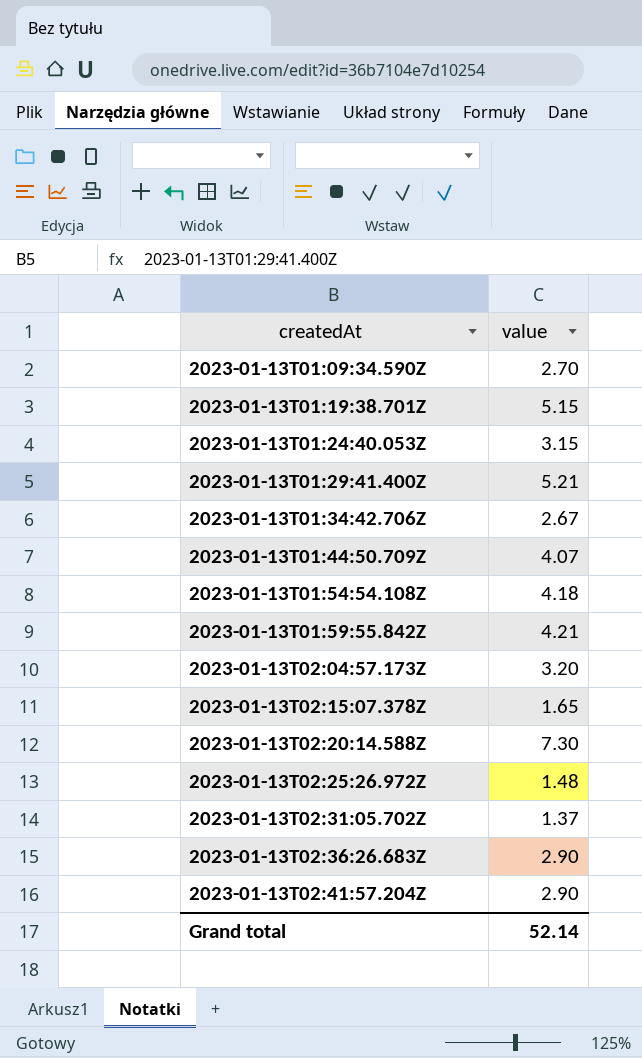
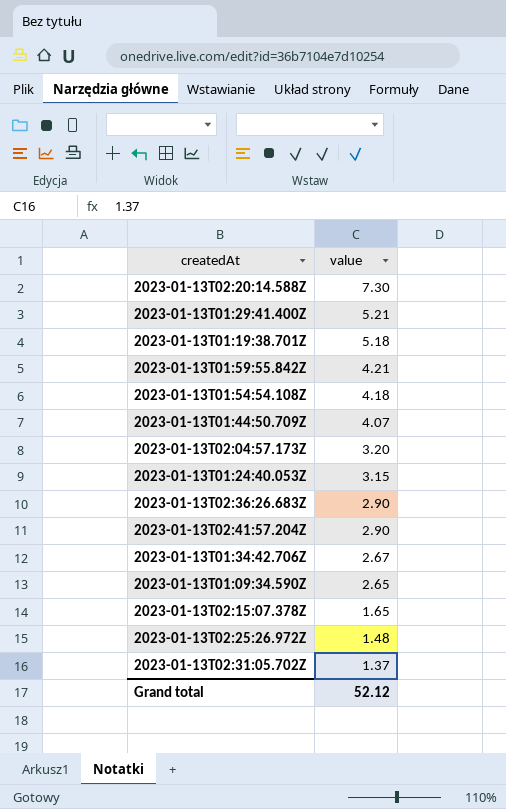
row order: createdAt ascending -> value descending
2023-01-13T01:19:38.701Z | value: 5.15 -> 5.18
2023-01-13T01:09:34.590Z | value: 2.70 -> 2.65
Grand total | value: 52.14 -> 52.12

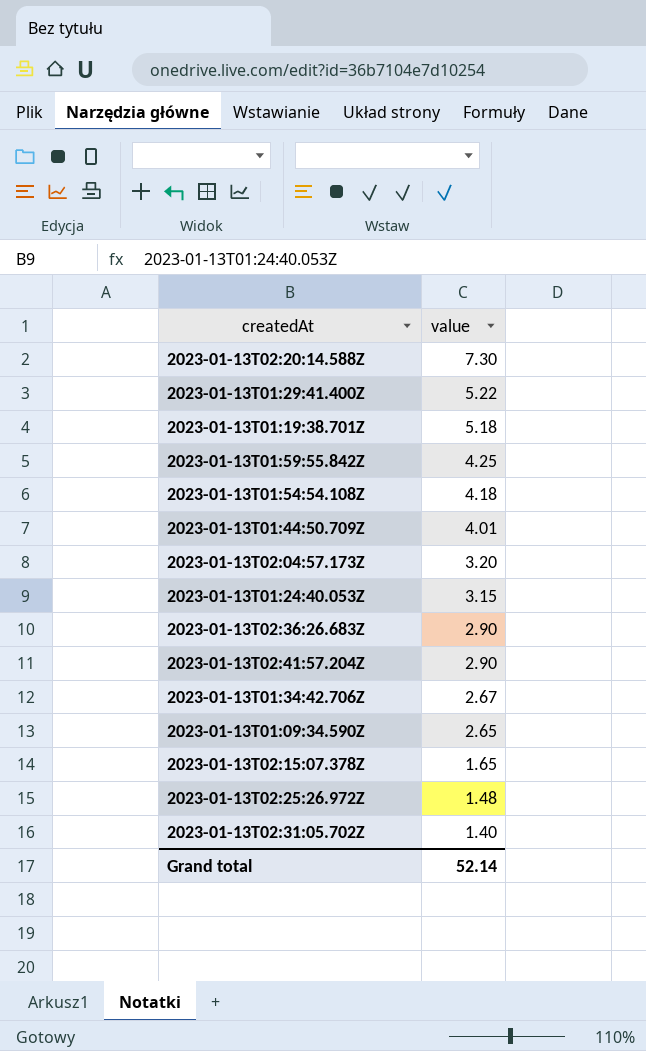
2023-01-13T01:29:41.400Z | value: 5.21 -> 5.22
2023-01-13T01:59:55.842Z | value: 4.21 -> 4.25
2023-01-13T01:44:50.709Z | value: 4.07 -> 4.01
2023-01-13T02:31:05.702Z | value: 1.37 -> 1.40
Grand total | value: 52.12 -> 52.14

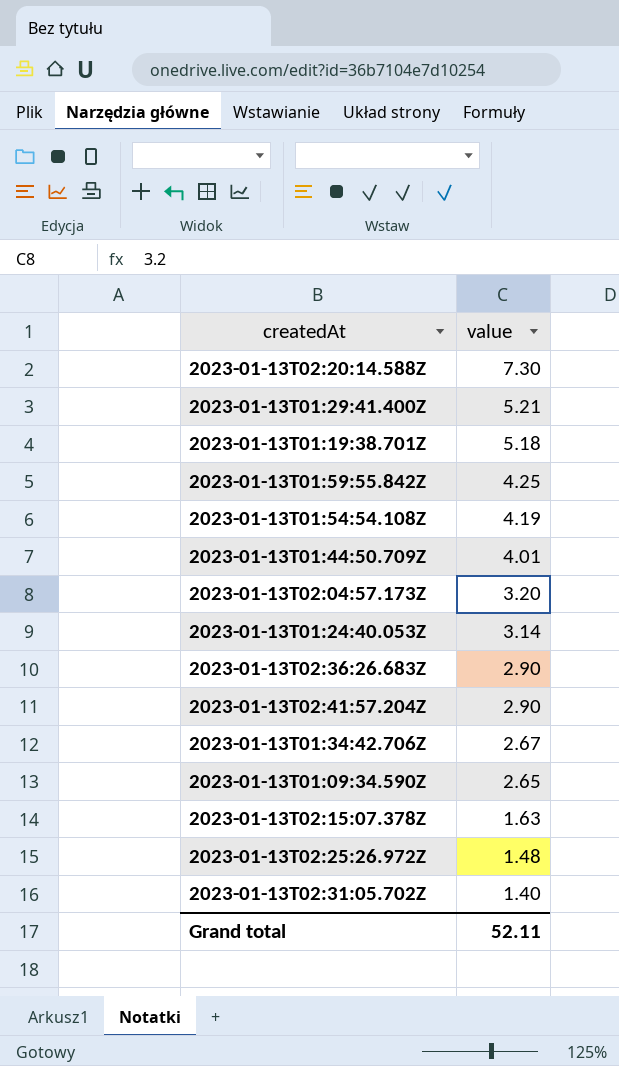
2023-01-13T01:29:41.400Z | value: 5.22 -> 5.21
2023-01-13T01:54:54.108Z | value: 4.18 -> 4.19
2023-01-13T01:24:40.053Z | value: 3.15 -> 3.14
2023-01-13T02:15:07.378Z | value: 1.65 -> 1.63
Grand total | value: 52.14 -> 52.11

